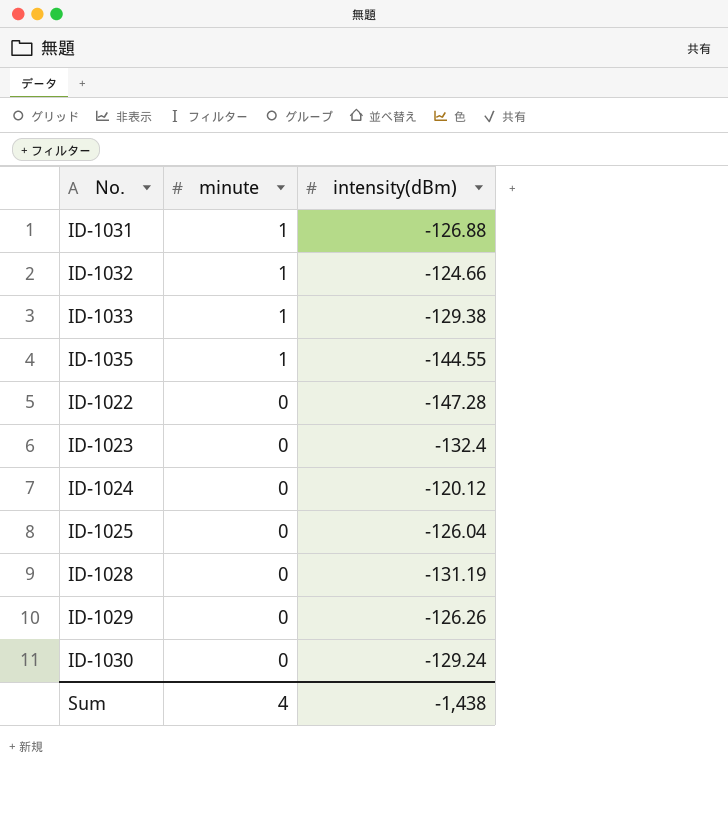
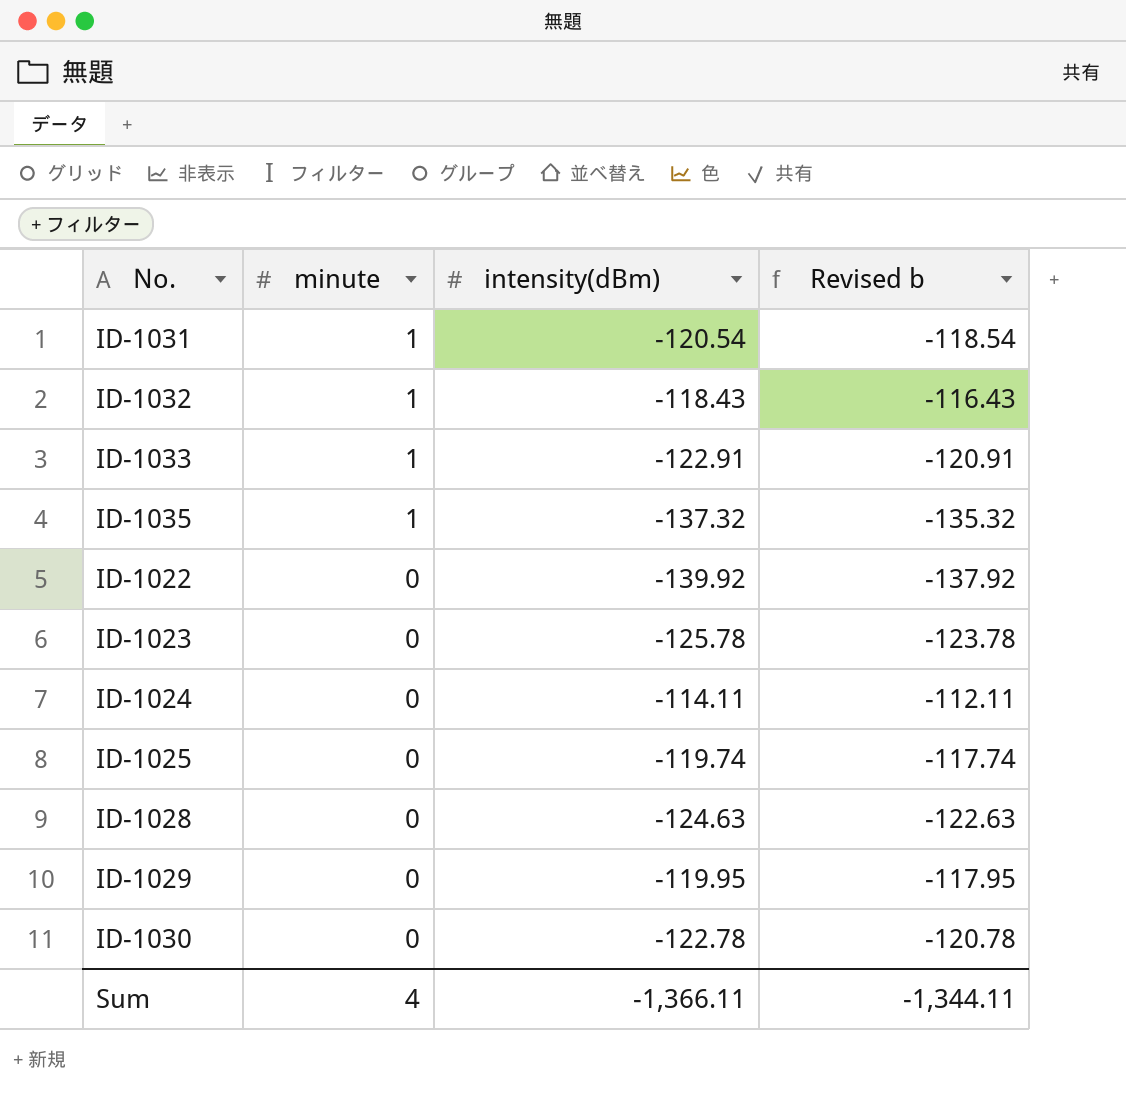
column Revised b | formula: none -> [intensity(dBm)] + 2
ID-1031 | intensity(dBm): -126.88 -> -120.54
ID-1032 | intensity(dBm): -124.66 -> -118.43
ID-1033 | intensity(dBm): -129.38 -> -122.91
ID-1035 | intensity(dBm): -144.55 -> -137.32
ID-1022 | intensity(dBm): -147.28 -> -139.92
ID-1023 | intensity(dBm): -132.4 -> -125.78
ID-1024 | intensity(dBm): -120.12 -> -114.11
ID-1025 | intensity(dBm): -126.04 -> -119.74
ID-1028 | intensity(dBm): -131.19 -> -124.63
ID-1029 | intensity(dBm): -126.26 -> -119.95
ID-1030 | intensity(dBm): -129.24 -> -122.78
Sum | intensity(dBm): -1,438 -> -1,366.11

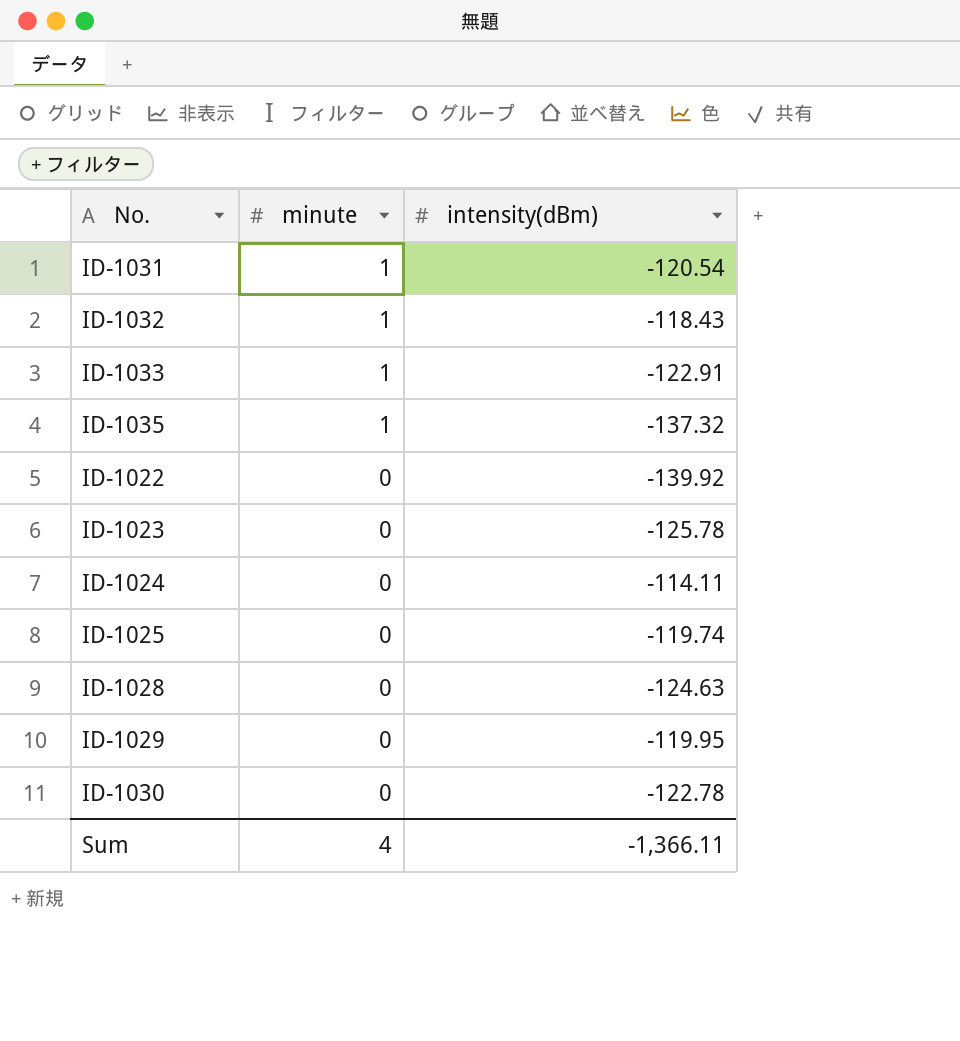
column Revised b | formula: [intensity(dBm)] + 2 -> none

